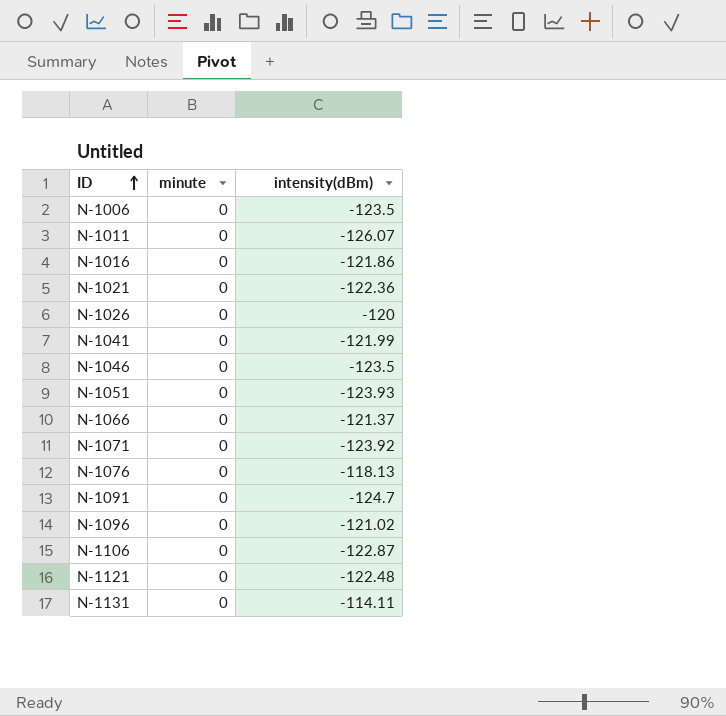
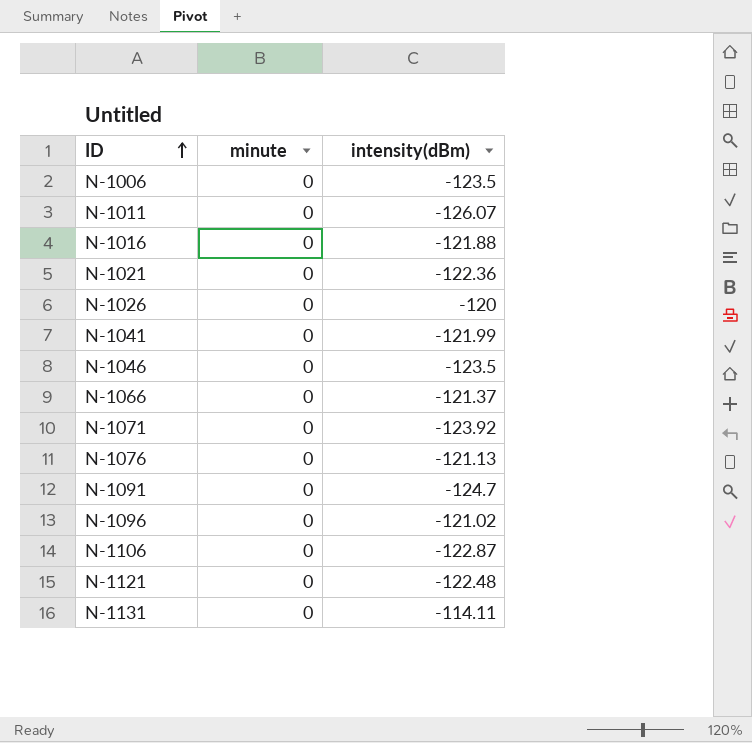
row N-1051: 0 | -123.93 -> none
N-1016 | intensity(dBm): -121.86 -> -121.88
N-1076 | intensity(dBm): -118.13 -> -121.13

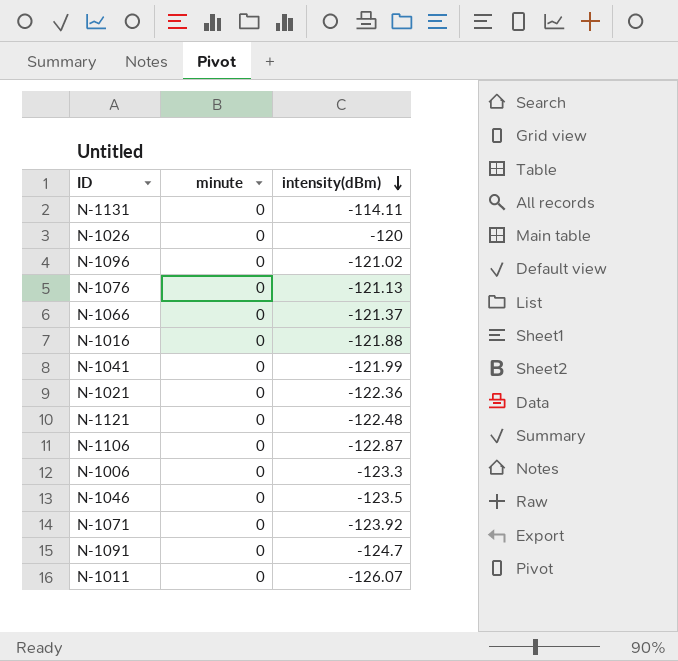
row order: ID ascending -> intensity(dBm) descending
N-1006 | intensity(dBm): -123.5 -> -123.3

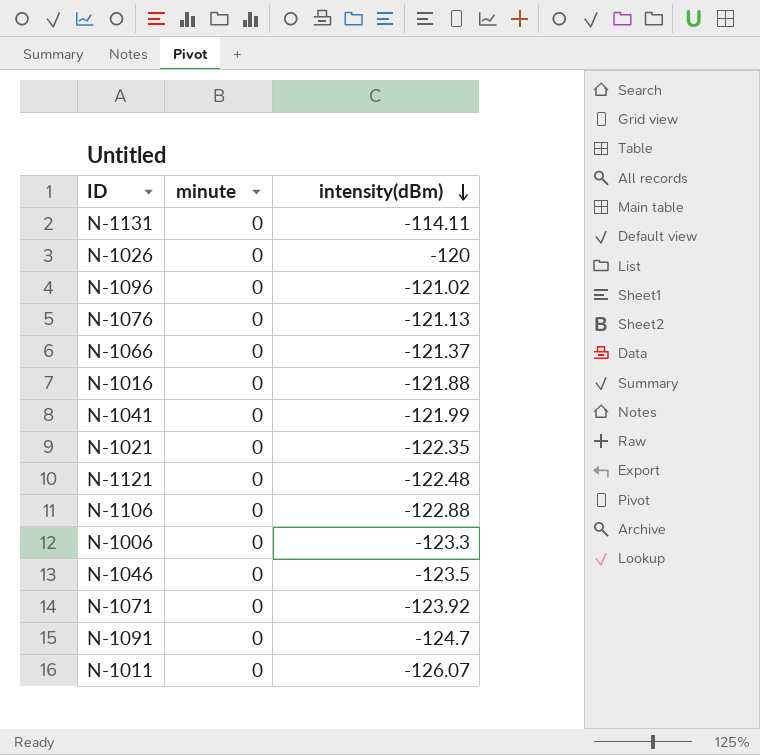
N-1021 | intensity(dBm): -122.36 -> -122.35
N-1106 | intensity(dBm): -122.87 -> -122.88

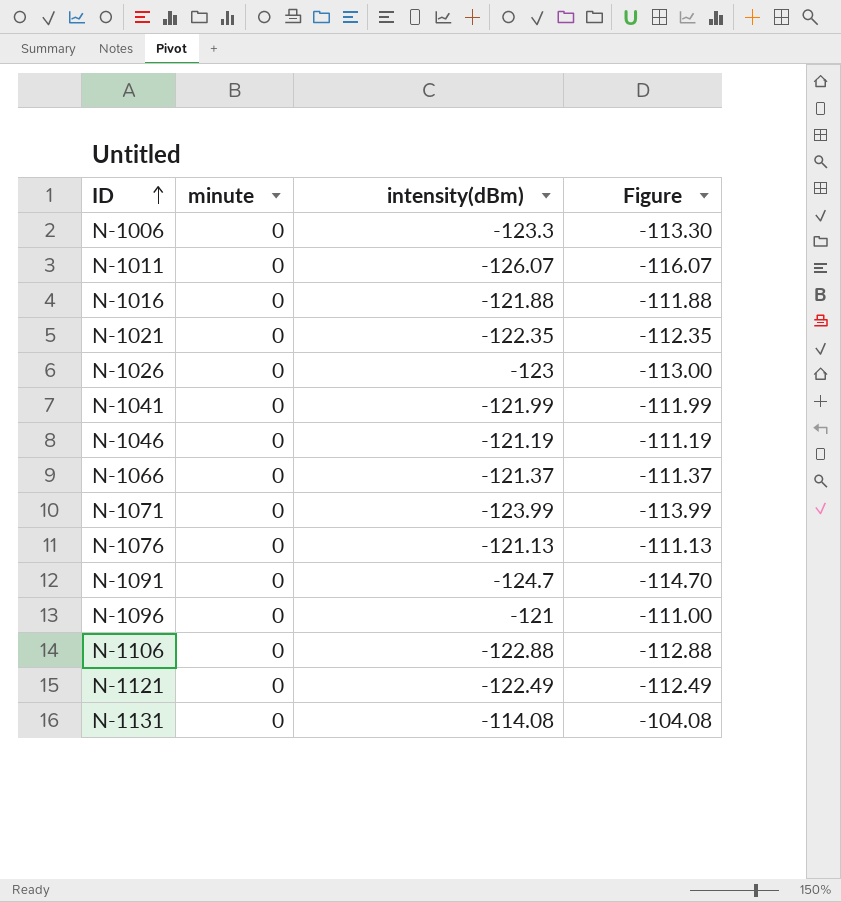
row order: intensity(dBm) descending -> ID ascending
column Figure | formula: none -> [intensity(dBm)] + 10
N-1026 | intensity(dBm): -120 -> -123
N-1046 | intensity(dBm): -123.5 -> -121.19
N-1071 | intensity(dBm): -123.92 -> -123.99
N-1096 | intensity(dBm): -121.02 -> -121
N-1121 | intensity(dBm): -122.48 -> -122.49
N-1131 | intensity(dBm): -114.11 -> -114.08

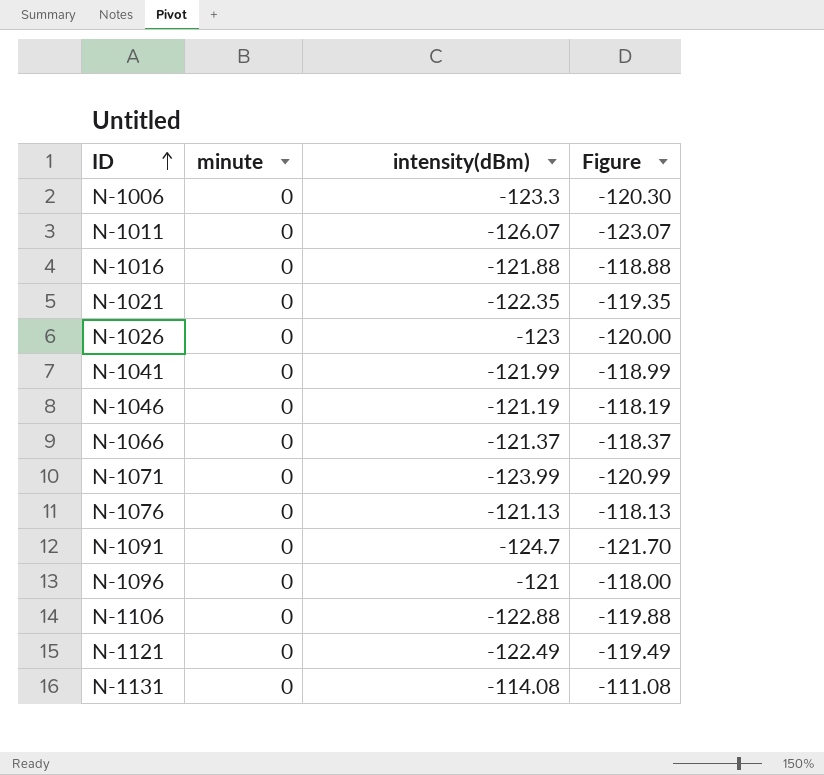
column Figure | formula: [intensity(dBm)] + 10 -> [intensity(dBm)] + 3

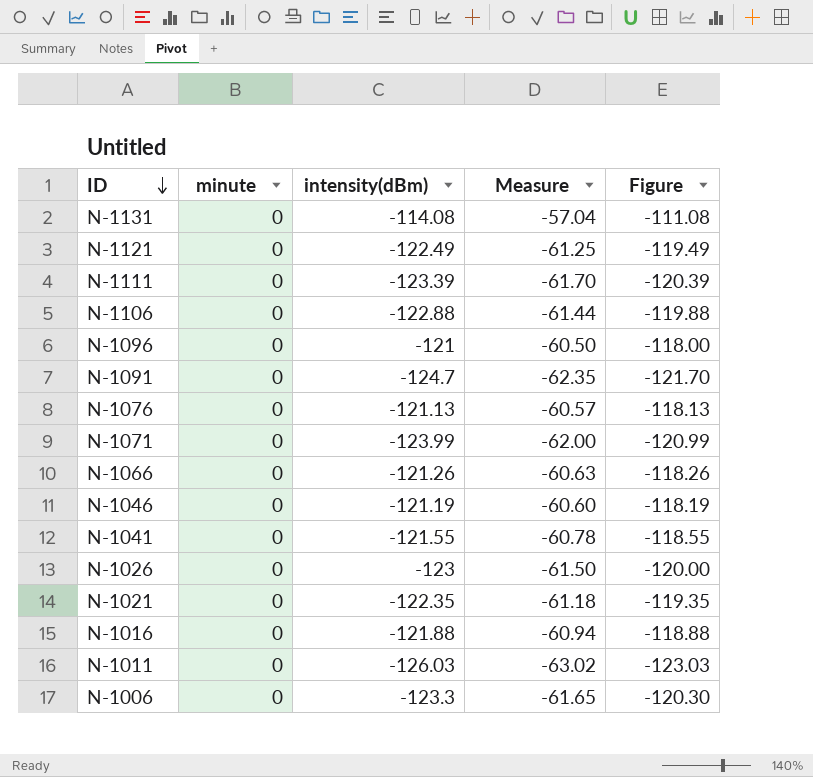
row order: ID ascending -> ID descending
column Measure | formula: none -> [intensity(dBm)] * 0.5
row N-1111: none -> 0 | -123.39 | -61.70 | -120.39
N-1066 | intensity(dBm): -121.37 -> -121.26
N-1066 | Figure: -118.37 -> -118.26
N-1041 | intensity(dBm): -121.99 -> -121.55
N-1041 | Figure: -118.99 -> -118.55
N-1011 | intensity(dBm): -126.07 -> -126.03
N-1011 | Figure: -123.07 -> -123.03

